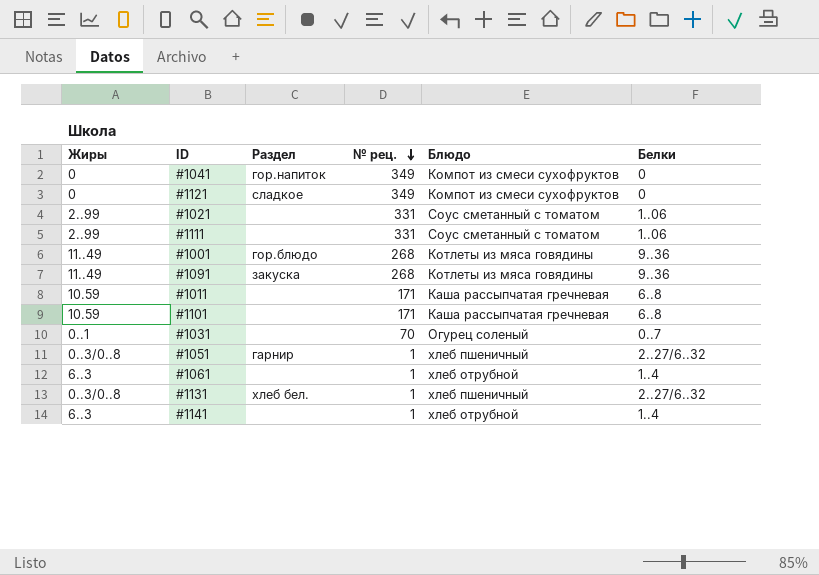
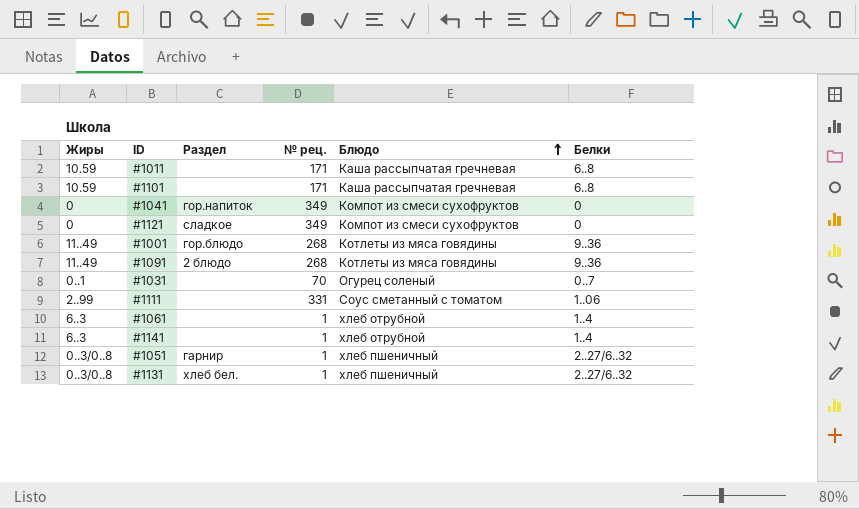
row order: № рец. descending -> Блюдо ascending
row #1021: 2..99 | none | 331 | Соус сметанный с томатом | 1..06 -> none
#1091 | Раздел: закуска -> 2 блюдо

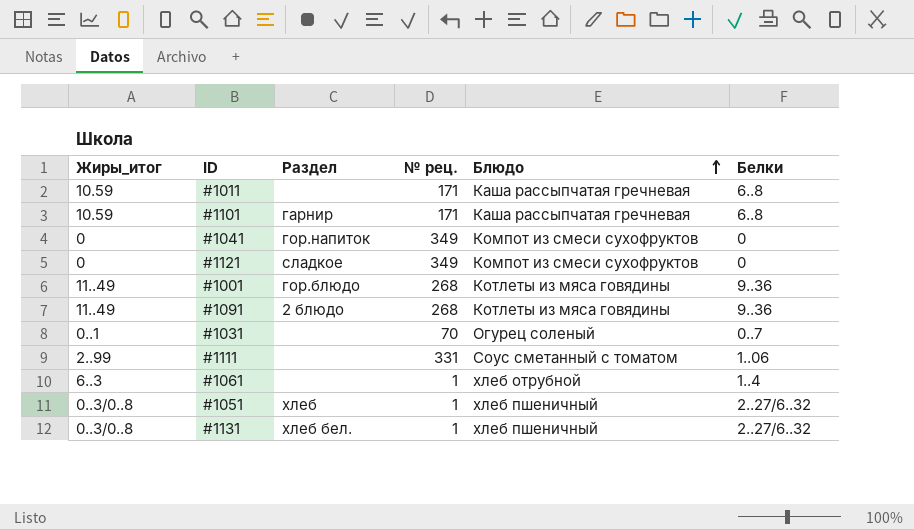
column name: Жиры -> Жиры_итог
row #1141: 6..3 | none | 1 | хлеб отрубной | 1..4 -> none
#1101 | Раздел: none -> гарнир
#1051 | Раздел: гарнир -> хлеб

